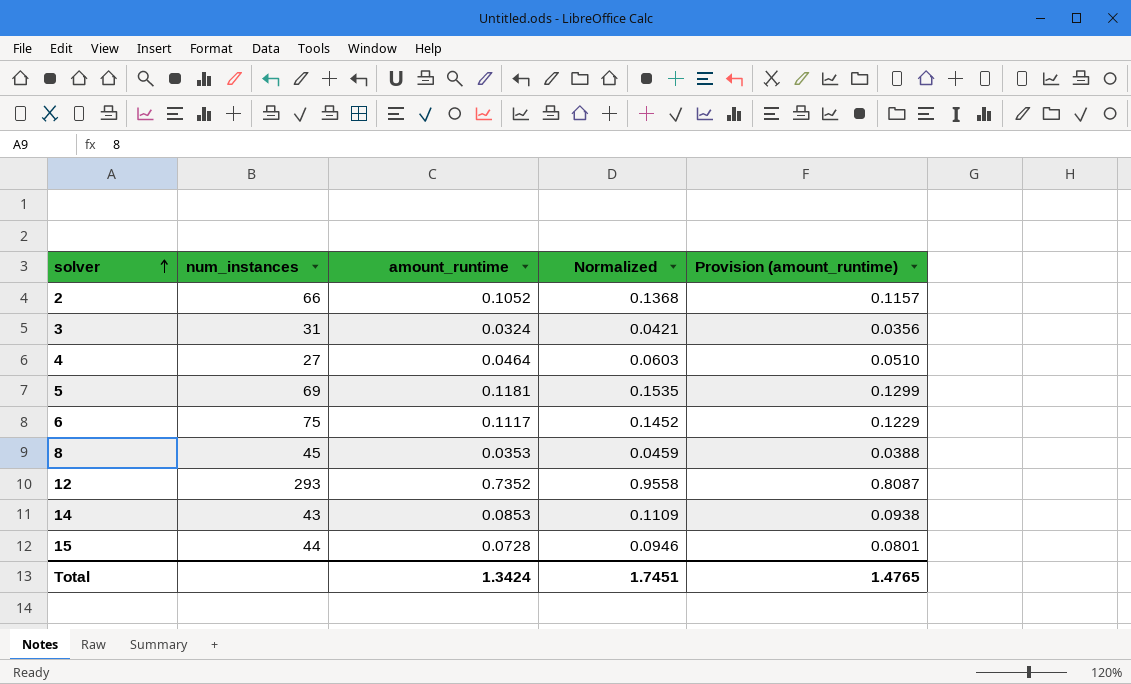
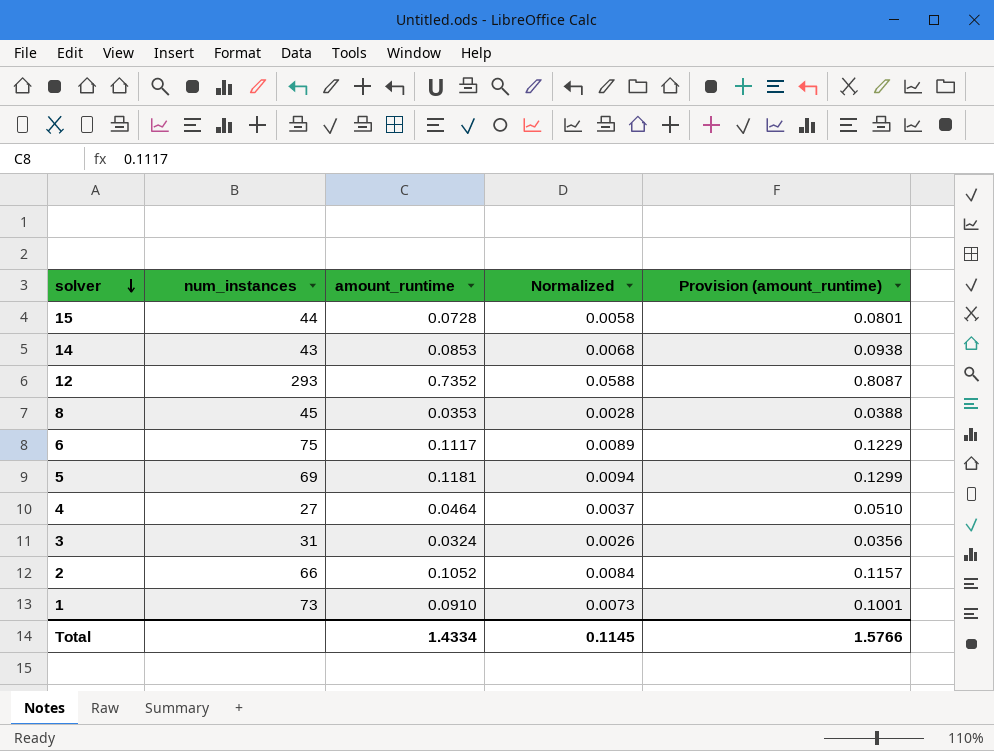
row order: solver ascending -> solver descending
column Normalized | formula: [amount_runtime] * 1.3 -> [amount_runtime] * 0.08
row 1: none -> 73 | 0.0910 | 0.0073 | 0.1001
Total | amount_runtime: 1.3424 -> 1.4334
Total | Normalized: 1.7451 -> 0.1145
Total | Provision (amount_runtime): 1.4765 -> 1.5766

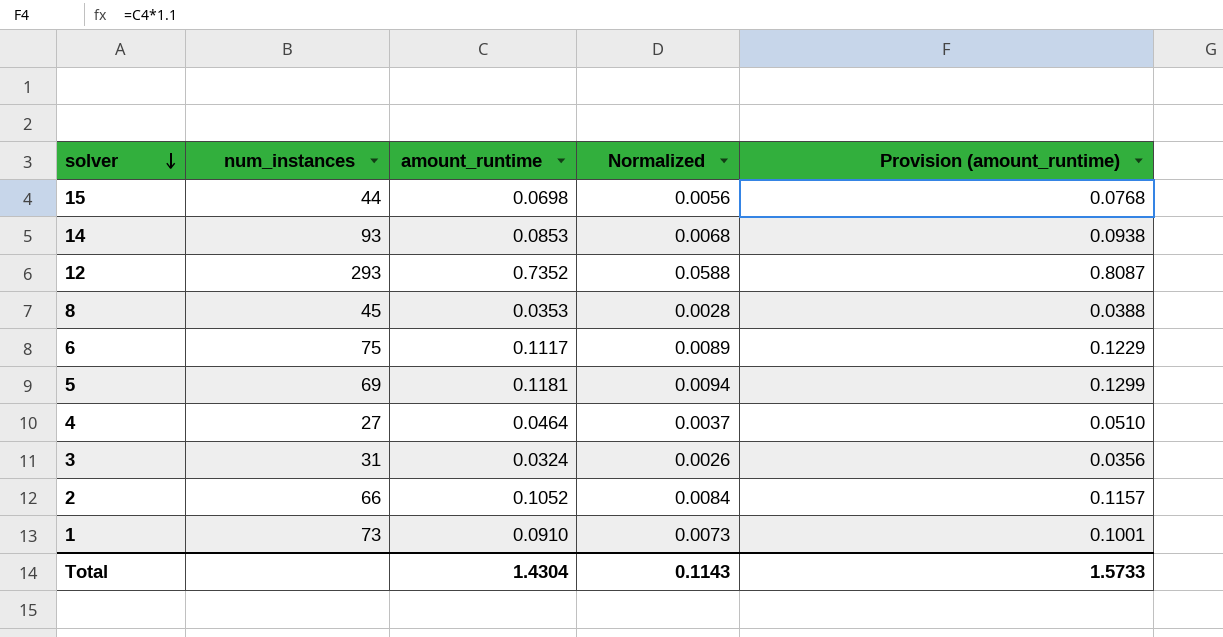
15 | amount_runtime: 0.0728 -> 0.0698
15 | Normalized: 0.0058 -> 0.0056
15 | Provision (amount_runtime): 0.0801 -> 0.0768
14 | num_instances: 43 -> 93
Total | amount_runtime: 1.4334 -> 1.4304
Total | Normalized: 0.1145 -> 0.1143
Total | Provision (amount_runtime): 1.5766 -> 1.5733

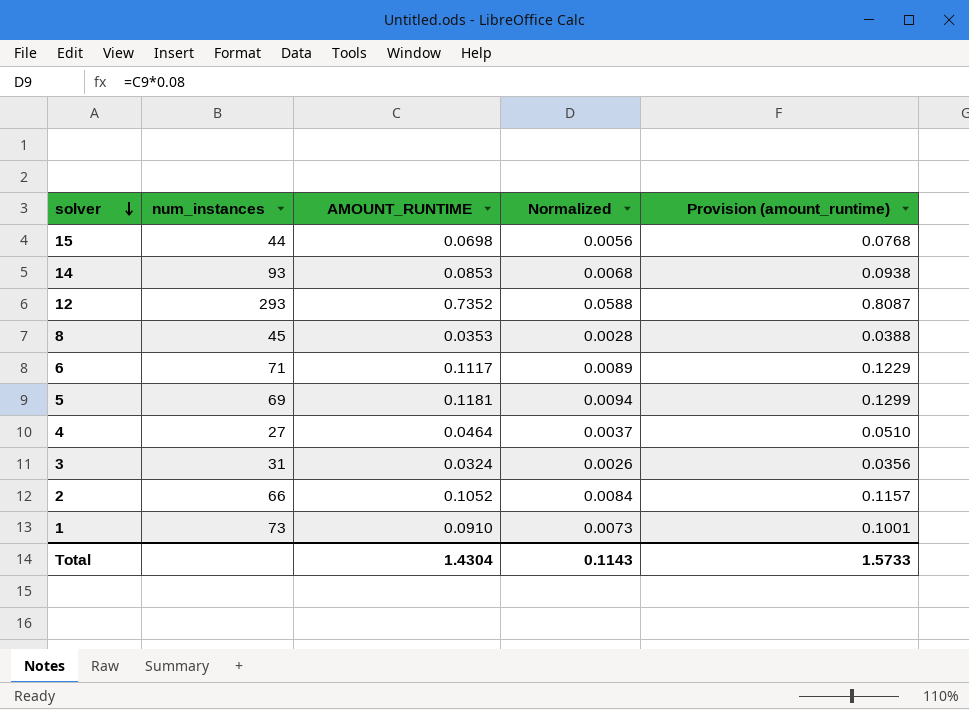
column name: amount_runtime -> AMOUNT_RUNTIME
6 | num_instances: 75 -> 71

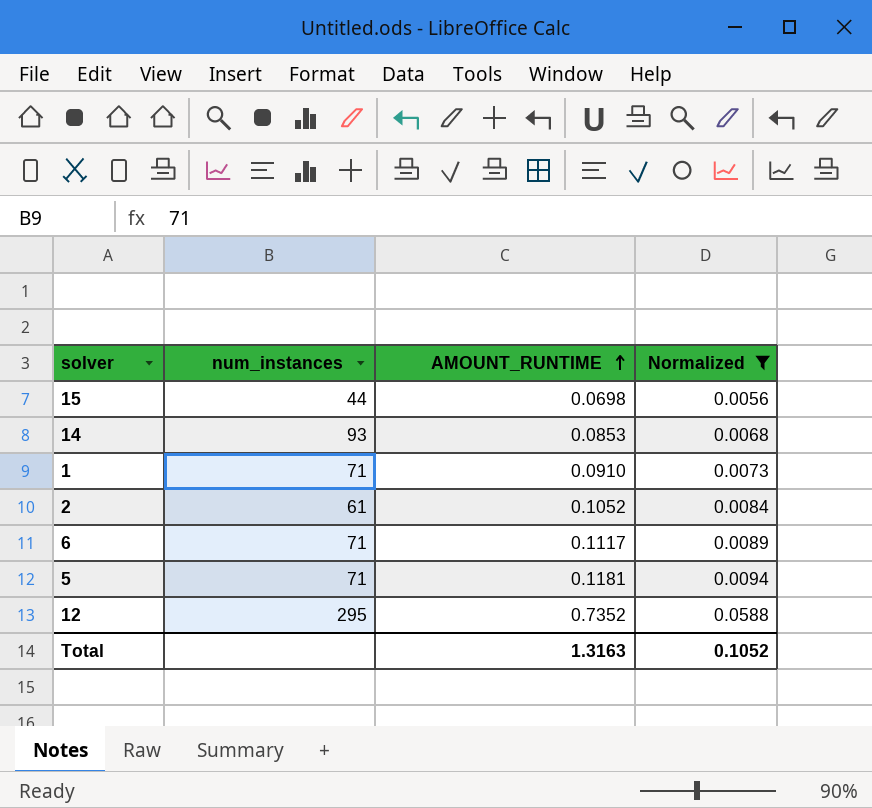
filter: none -> Normalized >= 0.0056
row order: solver descending -> AMOUNT_RUNTIME ascending
column Provision (amount_runtime) | formula: [AMOUNT_RUNTIME] * 1.1 -> none
1 | num_instances: 73 -> 71
2 | num_instances: 66 -> 61
5 | num_instances: 69 -> 71
12 | num_instances: 293 -> 295
Total | AMOUNT_RUNTIME: 1.4304 -> 1.3163
Total | Normalized: 0.1143 -> 0.1052

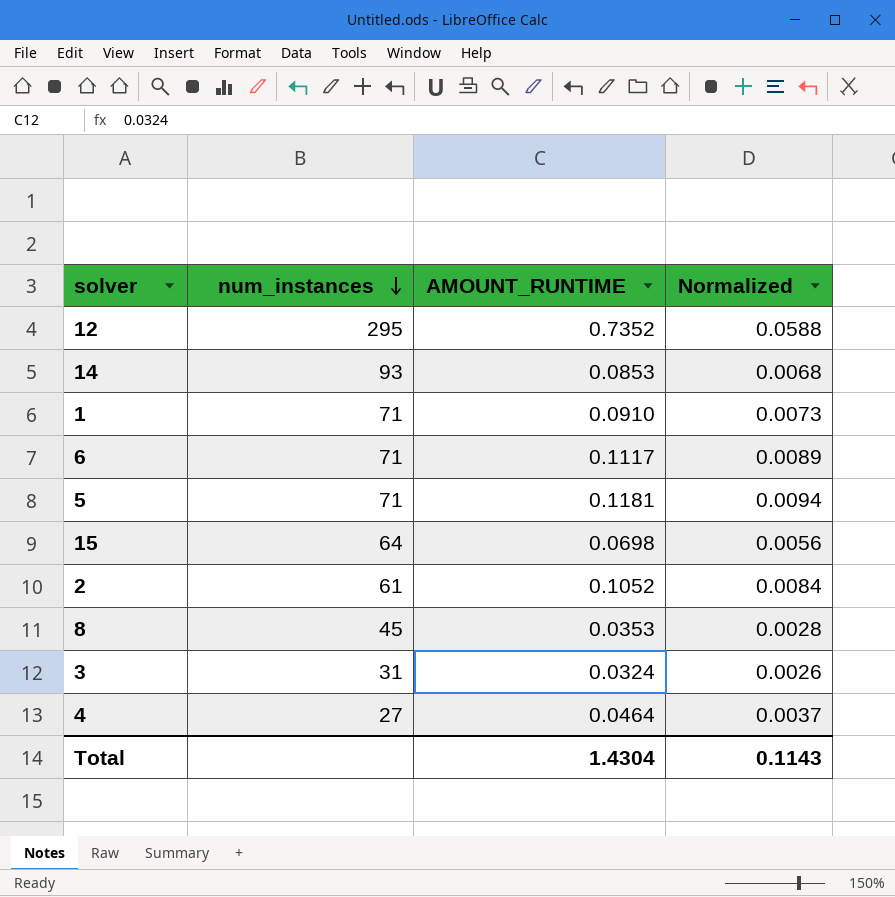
filter: Normalized >= 0.0056 -> none
row order: AMOUNT_RUNTIME ascending -> num_instances descending
15 | num_instances: 44 -> 64
Total | AMOUNT_RUNTIME: 1.3163 -> 1.4304
Total | Normalized: 0.1052 -> 0.1143

